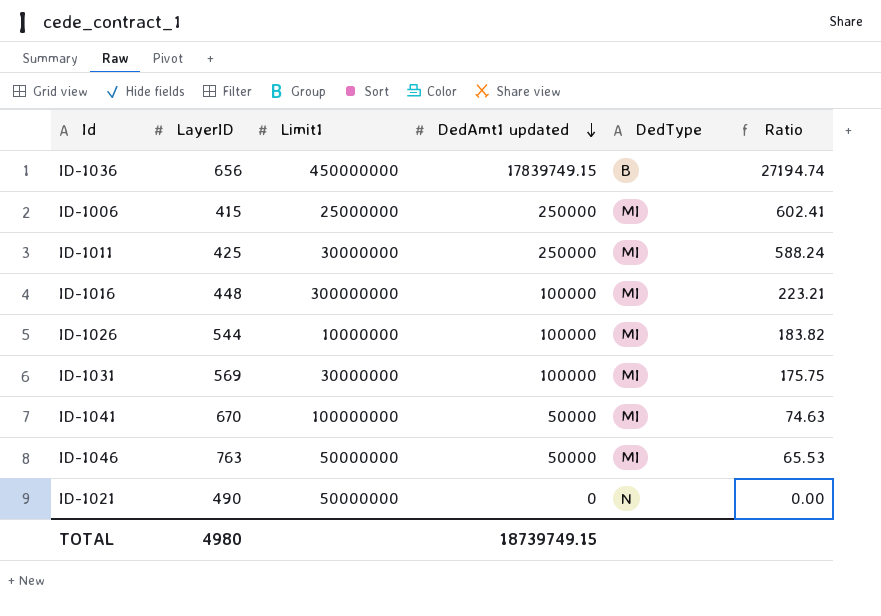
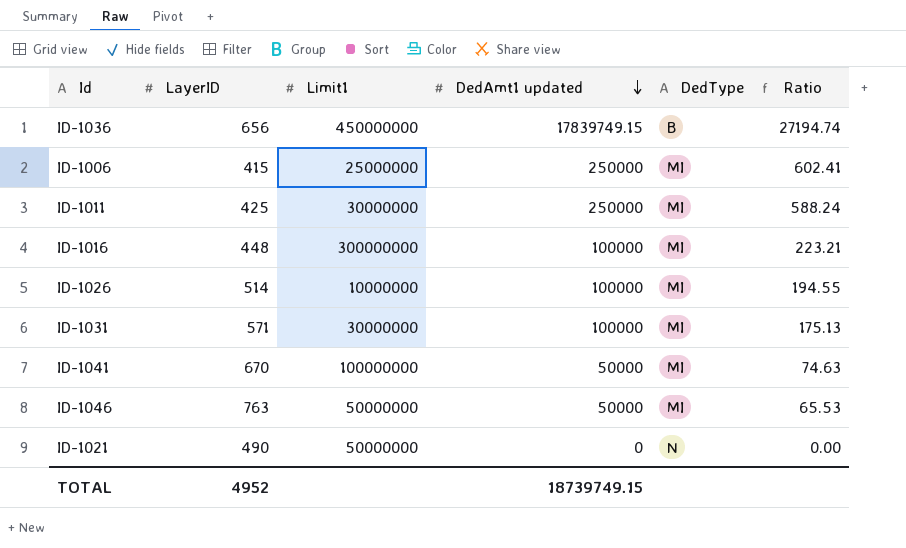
ID-1026 | LayerID: 544 -> 514
ID-1026 | Ratio: 183.82 -> 194.55
ID-1031 | LayerID: 569 -> 571
ID-1031 | Ratio: 175.75 -> 175.13
TOTAL | LayerID: 4980 -> 4952

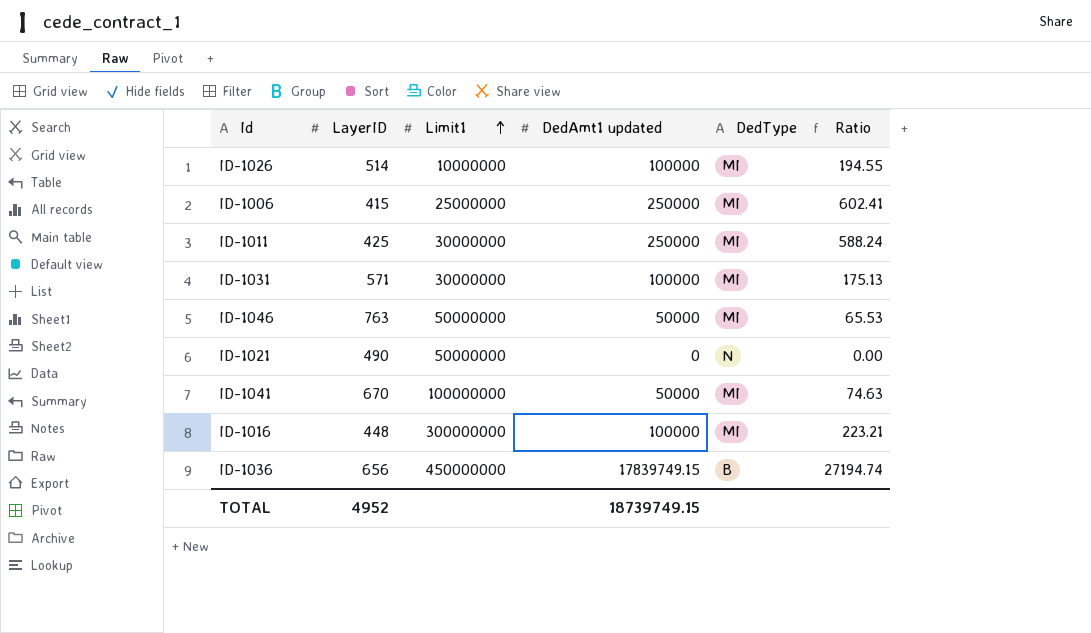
row order: DedAmt1 updated descending -> Limit1 ascending

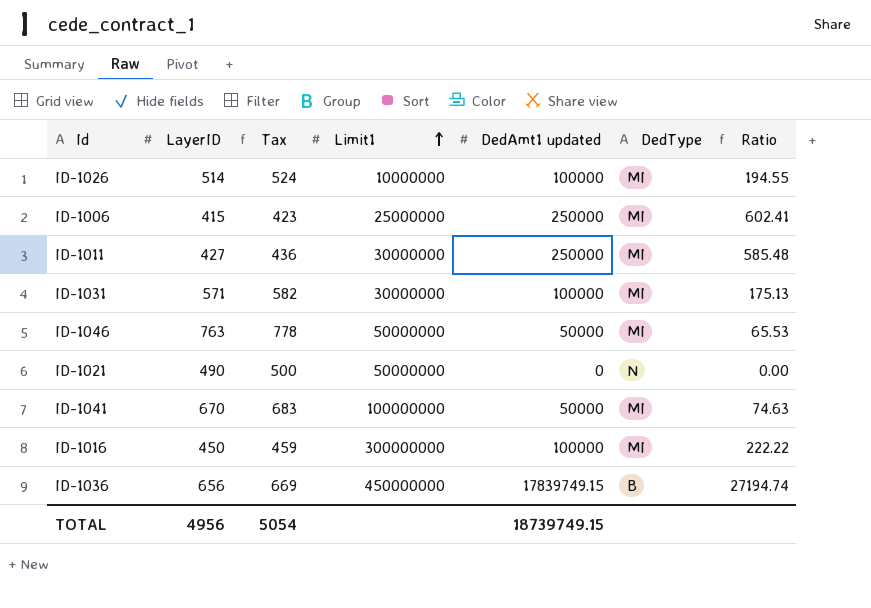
column Tax | formula: none -> [LayerID] * 1.02
ID-1011 | LayerID: 425 -> 427
ID-1011 | Ratio: 588.24 -> 585.48
ID-1016 | LayerID: 448 -> 450
ID-1016 | Ratio: 223.21 -> 222.22
TOTAL | LayerID: 4952 -> 4956

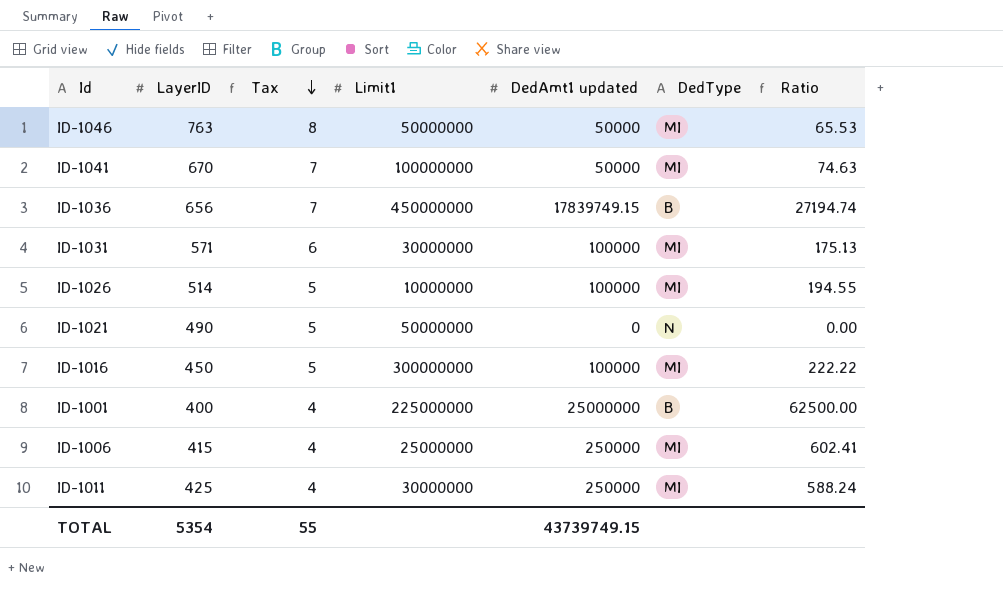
row order: Limit1 ascending -> Tax descending
column Tax | formula: [LayerID] * 1.02 -> [LayerID] * 0.01
row ID-1001: none -> 400 | 4 | 225000000 | 25000000 | B | 62500.00
ID-1011 | LayerID: 427 -> 425
ID-1011 | Ratio: 585.48 -> 588.24
TOTAL | LayerID: 4956 -> 5354
TOTAL | Tax: 5054 -> 55
TOTAL | DedAmt1 updated: 18739749.15 -> 43739749.15

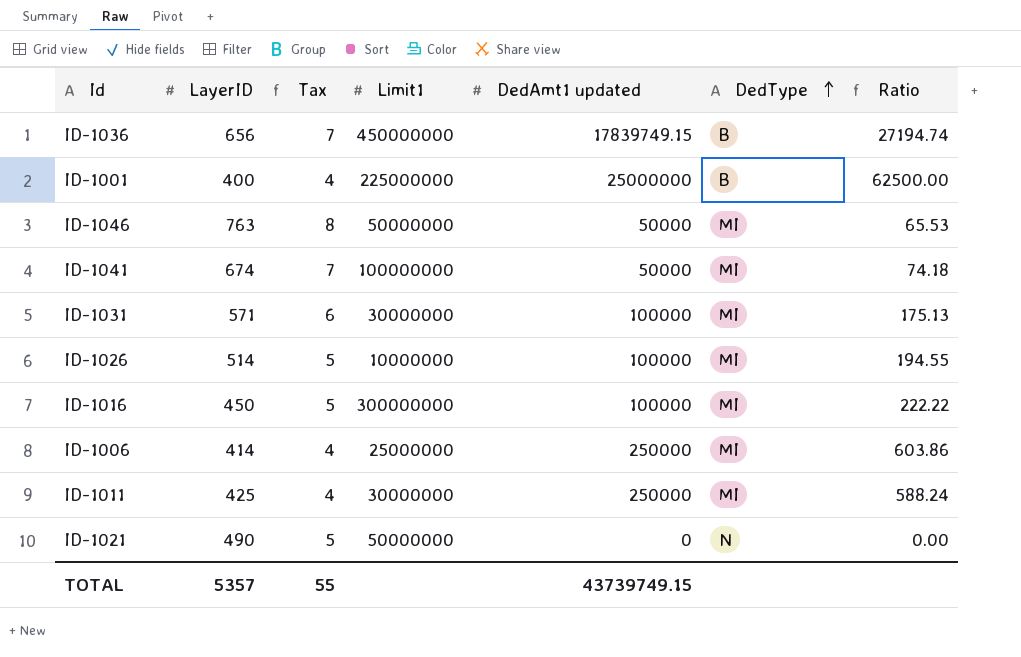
row order: Tax descending -> DedType ascending
ID-1041 | LayerID: 670 -> 674
ID-1041 | Ratio: 74.63 -> 74.18
ID-1006 | LayerID: 415 -> 414
ID-1006 | Ratio: 602.41 -> 603.86
TOTAL | LayerID: 5354 -> 5357

